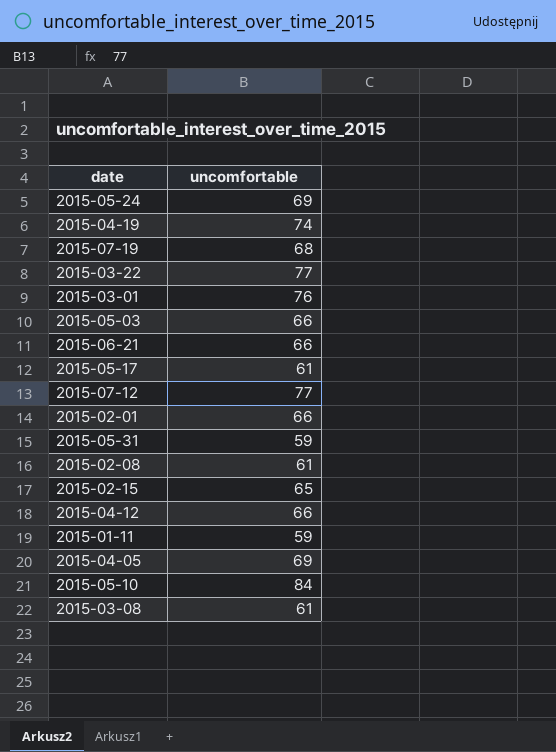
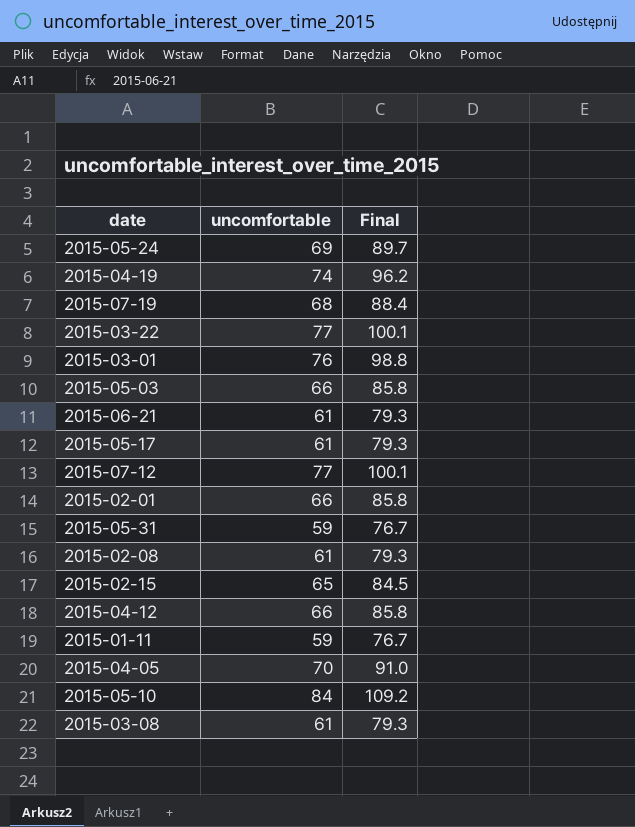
column Final | formula: none -> [uncomfortable] * 1.3
2015-06-21 | uncomfortable: 66 -> 61
2015-04-05 | uncomfortable: 69 -> 70

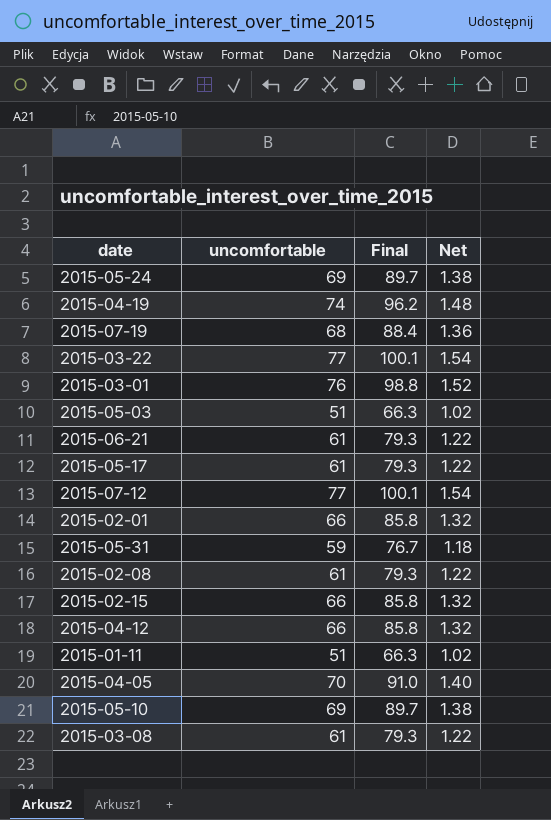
column Net | formula: none -> [uncomfortable] * 0.02
2015-05-03 | uncomfortable: 66 -> 51
2015-05-03 | Final: 85.8 -> 66.3
2015-02-15 | uncomfortable: 65 -> 66
2015-02-15 | Final: 84.5 -> 85.8
2015-01-11 | uncomfortable: 59 -> 51
2015-01-11 | Final: 76.7 -> 66.3
2015-05-10 | uncomfortable: 84 -> 69
2015-05-10 | Final: 109.2 -> 89.7

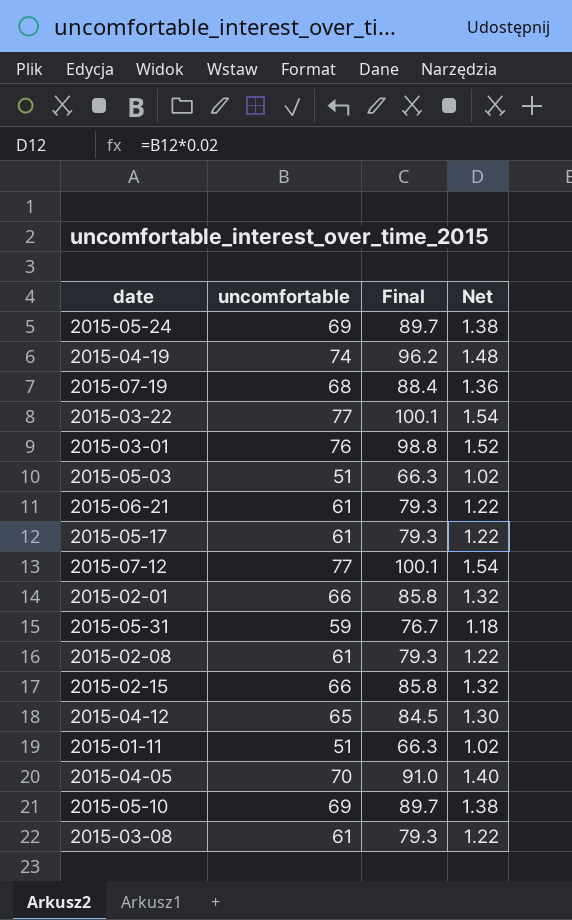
2015-04-12 | uncomfortable: 66 -> 65
2015-04-12 | Final: 85.8 -> 84.5
2015-04-12 | Net: 1.32 -> 1.30

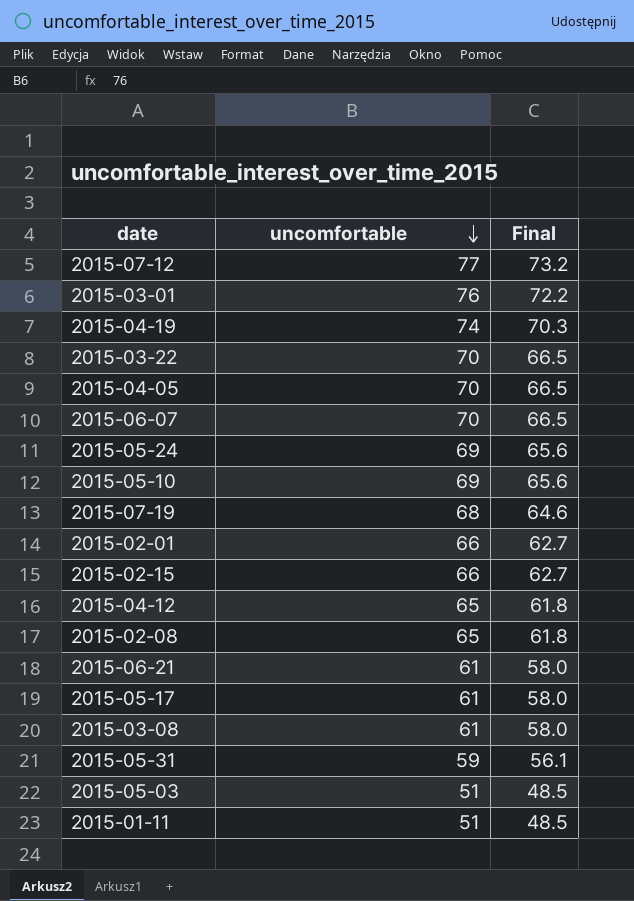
row order: none -> uncomfortable descending
column Net | formula: [uncomfortable] * 0.02 -> none
column Final | formula: [uncomfortable] * 1.3 -> [uncomfortable] * 0.95
2015-03-22 | uncomfortable: 77 -> 70
row 2015-06-07: none -> 70 | 66.5
2015-02-08 | uncomfortable: 61 -> 65

